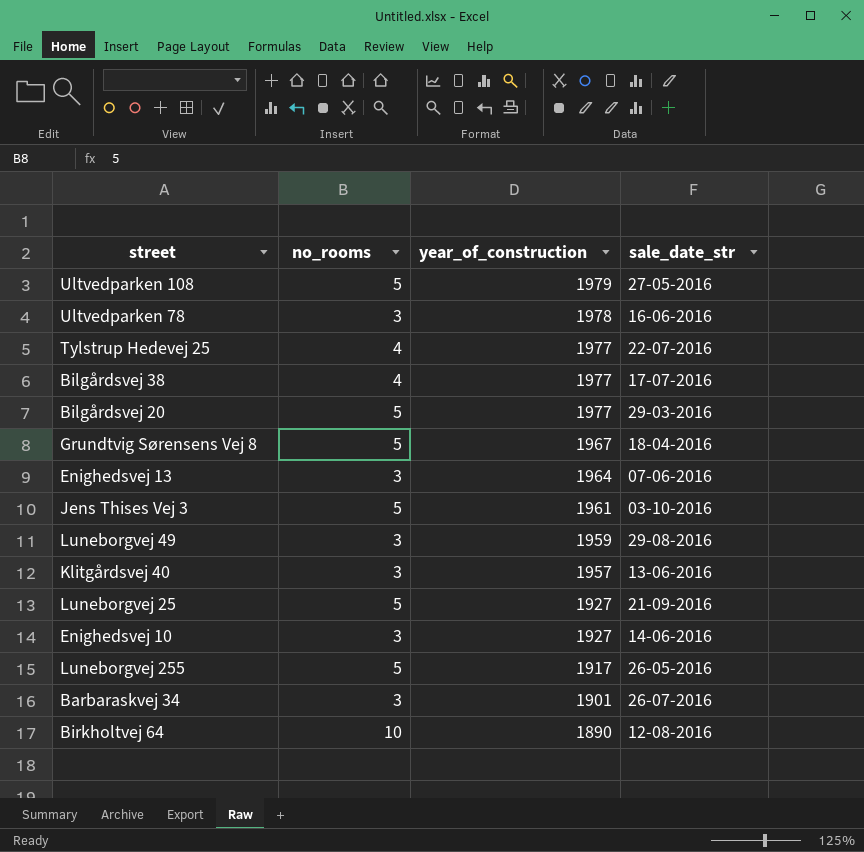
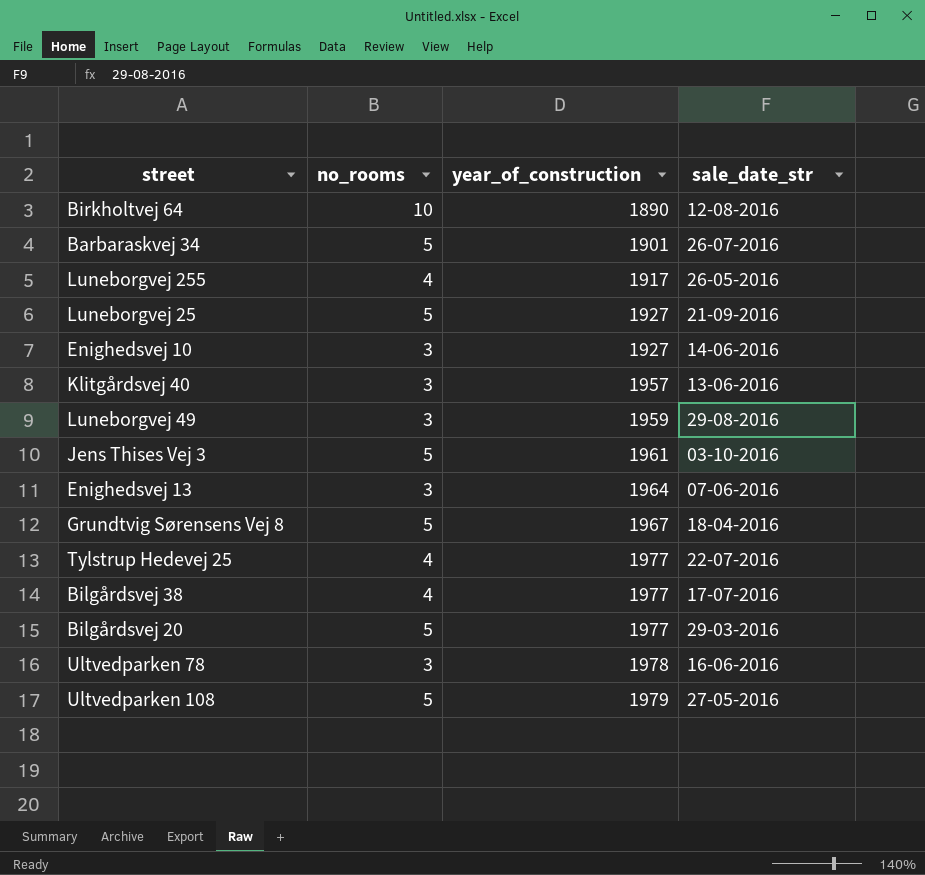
row order: year_of_construction descending -> year_of_construction ascending
Barbaraskvej 34 | no_rooms: 3 -> 5
Luneborgvej 255 | no_rooms: 5 -> 4

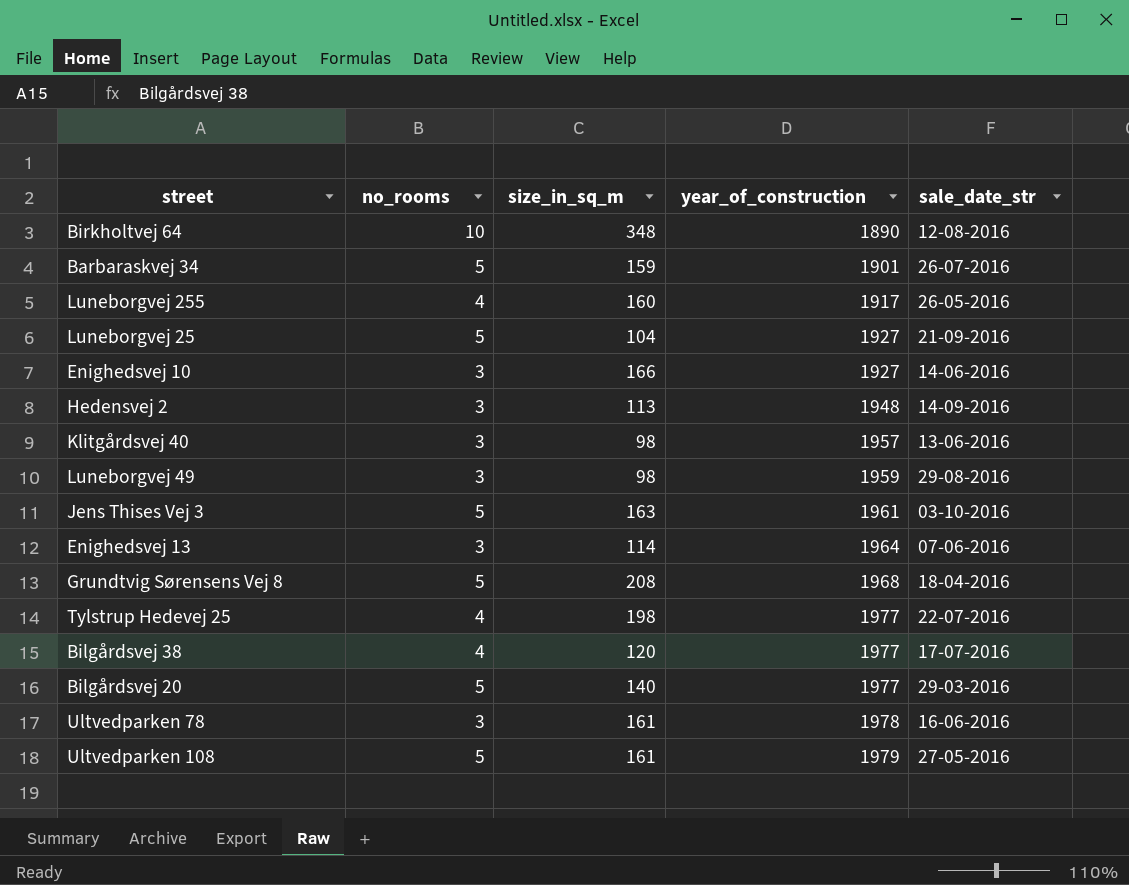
column size_in_sq_m | position: none -> 3
row Hedensvej 2: none -> 3 | 113 | 1948 | 14-09-2016
Grundtvig Sørensens Vej 8 | year_of_construction: 1967 -> 1968

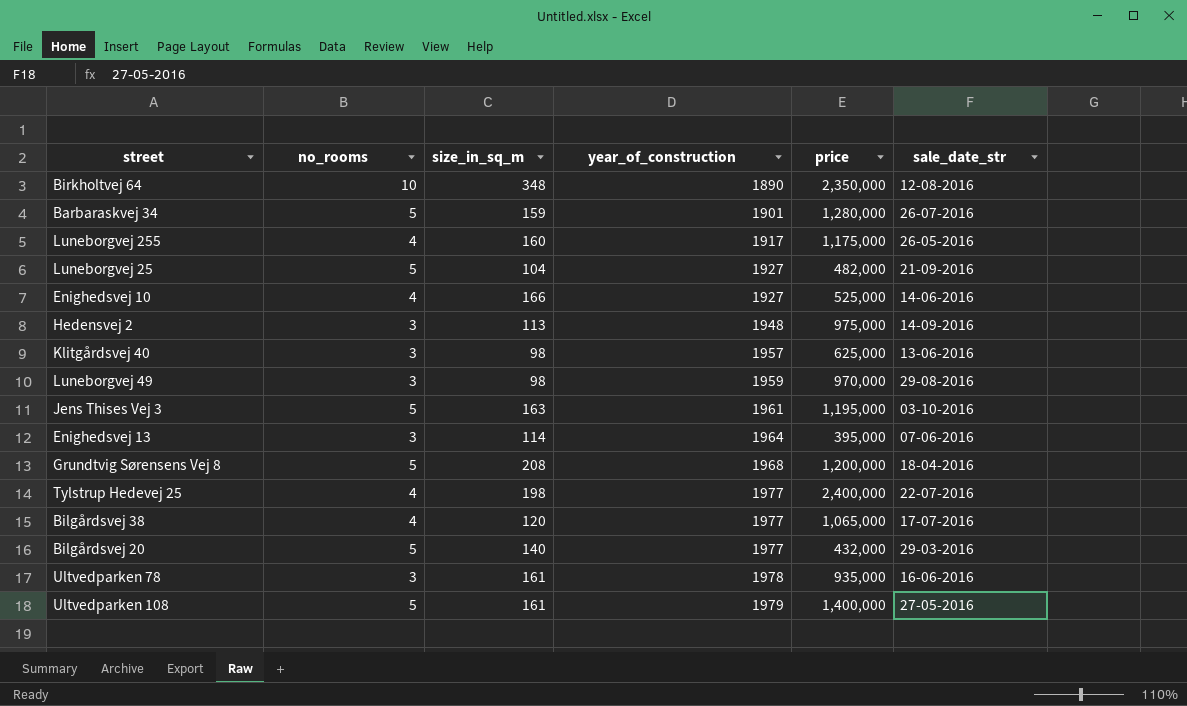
column price | position: none -> 5
Enighedsvej 10 | no_rooms: 3 -> 4

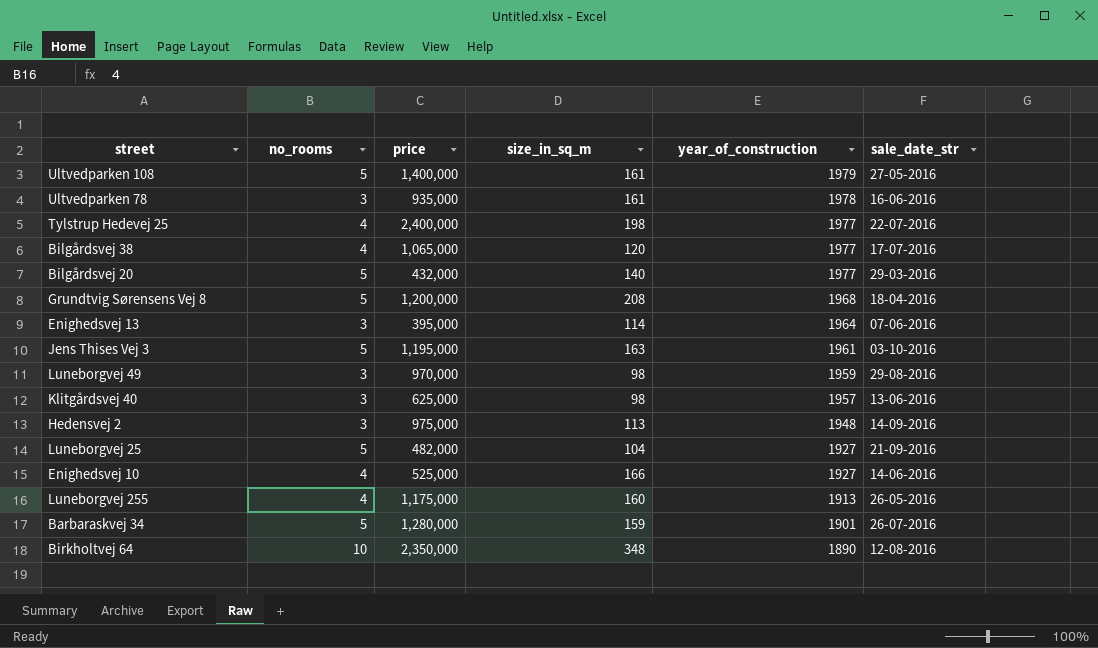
row order: year_of_construction ascending -> year_of_construction descending
column price | position: 5 -> 3
Luneborgvej 255 | year_of_construction: 1917 -> 1913

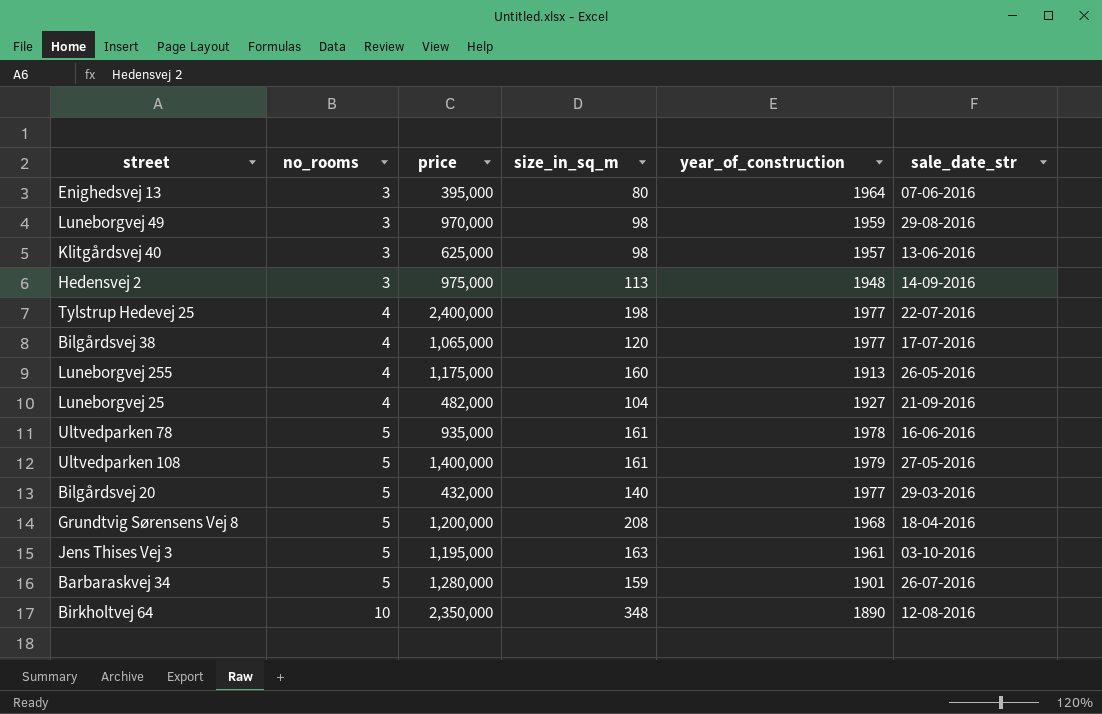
row order: year_of_construction descending -> no_rooms ascending
row Enighedsvej 10: 4 | 525,000 | 166 | 1927 | 14-06-2016 -> none
Enighedsvej 13 | size_in_sq_m: 114 -> 80
Luneborgvej 25 | no_rooms: 5 -> 4
Ultvedparken 78 | no_rooms: 3 -> 5

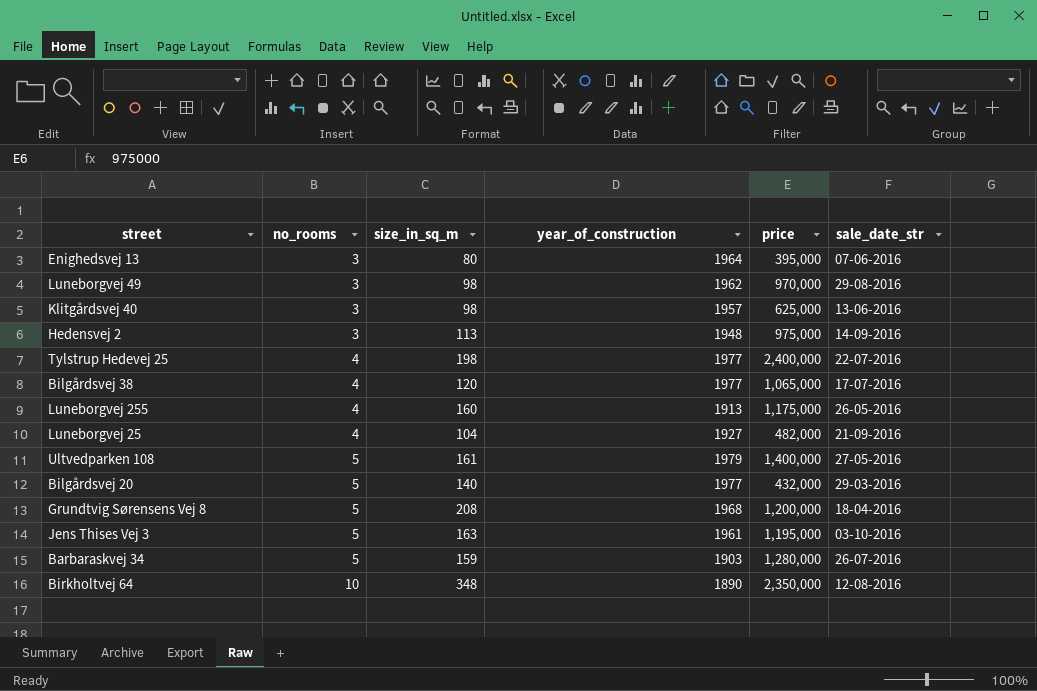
column price | position: 3 -> 5
row Ultvedparken 78: 5 | 935,000 | 161 | 1978 | 16-06-2016 -> none
Luneborgvej 49 | year_of_construction: 1959 -> 1962
Barbaraskvej 34 | year_of_construction: 1901 -> 1903

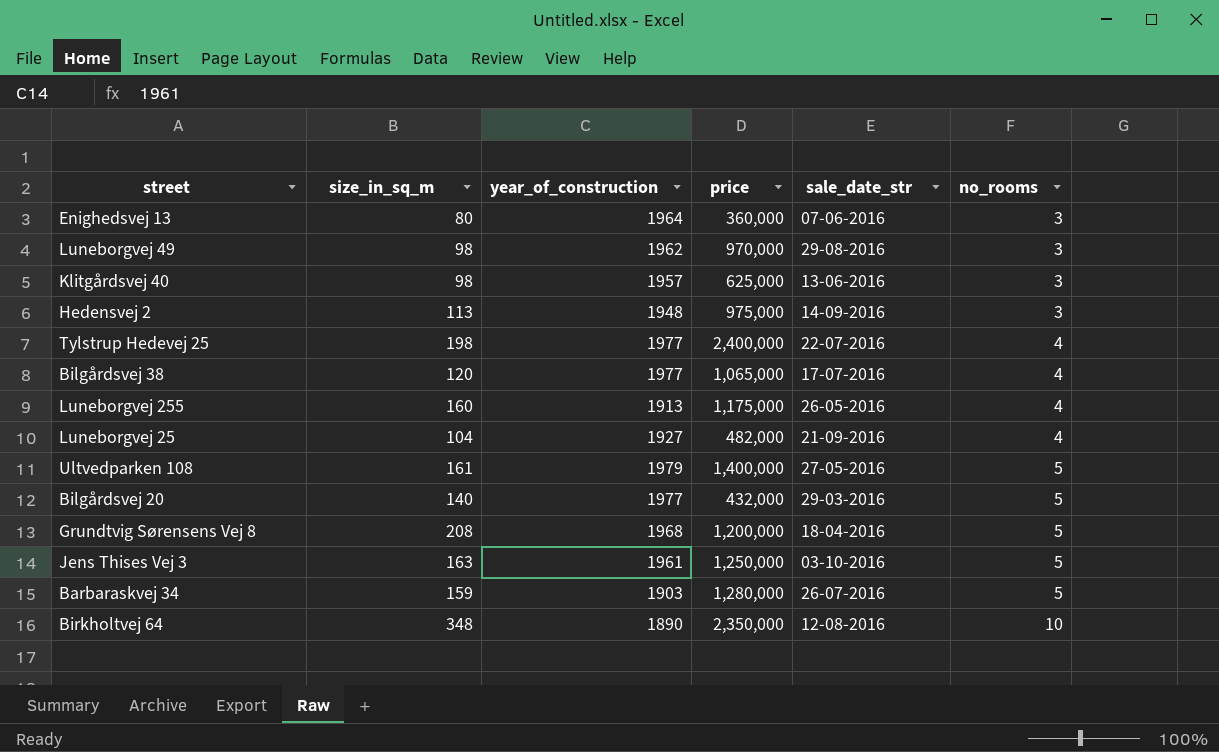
column no_rooms | position: 2 -> 6
Enighedsvej 13 | price: 395,000 -> 360,000
Jens Thises Vej 3 | price: 1,195,000 -> 1,250,000

